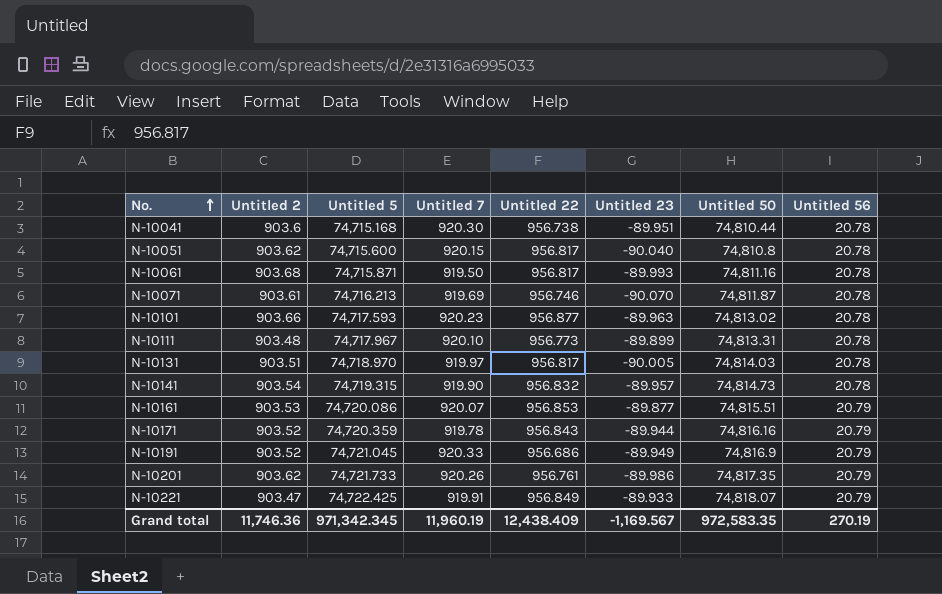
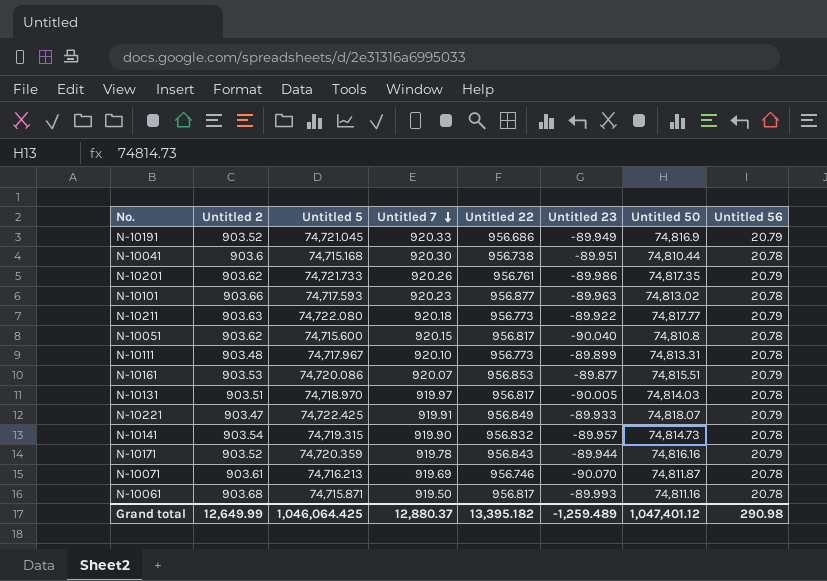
row order: No. ascending -> Untitled 7 descending
row N-10211: none -> 903.63 | 74,722.080 | 920.18 | 956.773 | -89.922 | 74,817.77 | 20.79
Grand total | Untitled 2: 11,746.36 -> 12,649.99
Grand total | Untitled 5: 971,342.345 -> 1,046,064.425
Grand total | Untitled 7: 11,960.19 -> 12,880.37
Grand total | Untitled 22: 12,438.409 -> 13,395.182
Grand total | Untitled 23: -1,169.567 -> -1,259.489
Grand total | Untitled 50: 972,583.35 -> 1,047,401.12
Grand total | Untitled 56: 270.19 -> 290.98

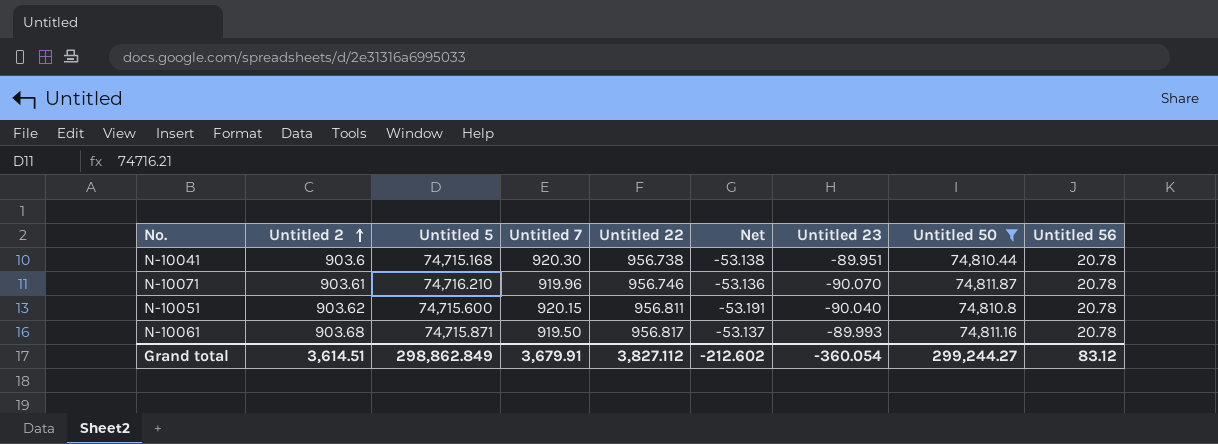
filter: none -> Untitled 50 <= 74,811.87
row order: Untitled 7 descending -> Untitled 2 ascending
column Net | formula: none -> [Untitled 2] - [Untitled 22]
N-10071 | Untitled 5: 74,716.213 -> 74,716.210
N-10071 | Untitled 7: 919.69 -> 919.96
N-10051 | Untitled 22: 956.817 -> 956.811
Grand total | Untitled 2: 12,649.99 -> 3,614.51
Grand total | Untitled 5: 1,046,064.425 -> 298,862.849
Grand total | Untitled 7: 12,880.37 -> 3,679.91
Grand total | Untitled 22: 13,395.182 -> 3,827.112
Grand total | Untitled 23: -1,259.489 -> -360.054
Grand total | Untitled 50: 1,047,401.12 -> 299,244.27
Grand total | Untitled 56: 290.98 -> 83.12

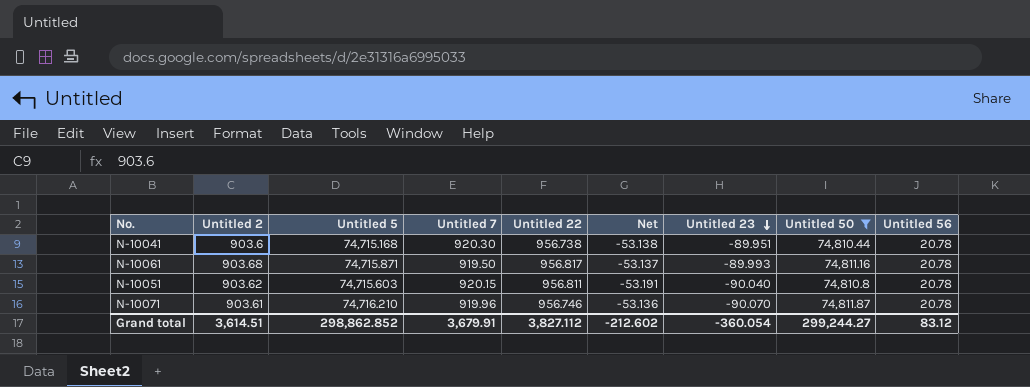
row order: Untitled 2 ascending -> Untitled 23 descending
N-10051 | Untitled 5: 74,715.600 -> 74,715.603
Grand total | Untitled 5: 298,862.849 -> 298,862.852

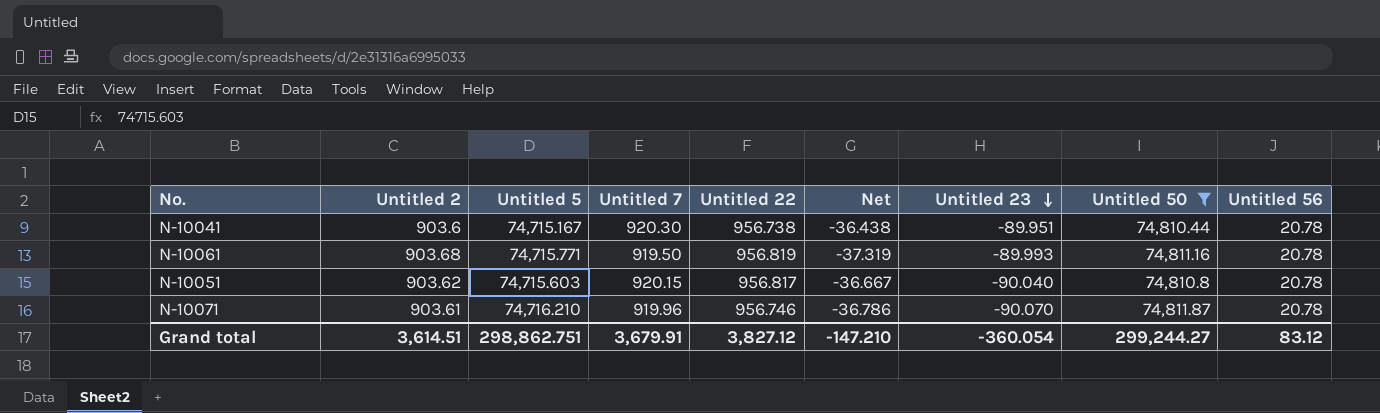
column Net | formula: [Untitled 2] - [Untitled 22] -> [Untitled 7] - [Untitled 22]
N-10041 | Untitled 5: 74,715.168 -> 74,715.167
N-10061 | Untitled 5: 74,715.871 -> 74,715.771
N-10061 | Untitled 22: 956.817 -> 956.819
N-10051 | Untitled 22: 956.811 -> 956.817
Grand total | Untitled 5: 298,862.852 -> 298,862.751
Grand total | Untitled 22: 3,827.112 -> 3,827.12
Grand total | Net: -212.602 -> -147.210

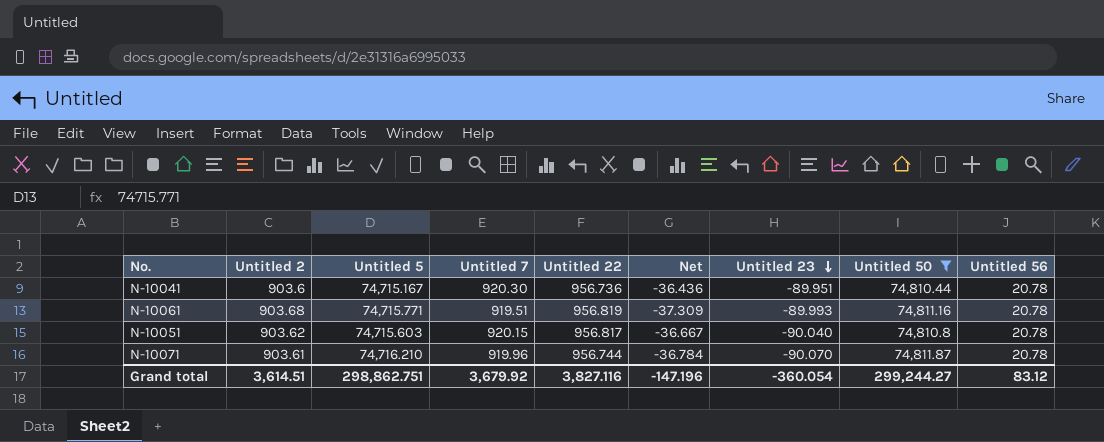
N-10041 | Untitled 22: 956.738 -> 956.736
N-10041 | Net: -36.438 -> -36.436
N-10061 | Untitled 7: 919.50 -> 919.51
N-10061 | Net: -37.319 -> -37.309
N-10071 | Untitled 22: 956.746 -> 956.744
N-10071 | Net: -36.786 -> -36.784
Grand total | Untitled 7: 3,679.91 -> 3,679.92
Grand total | Untitled 22: 3,827.12 -> 3,827.116
Grand total | Net: -147.210 -> -147.196

